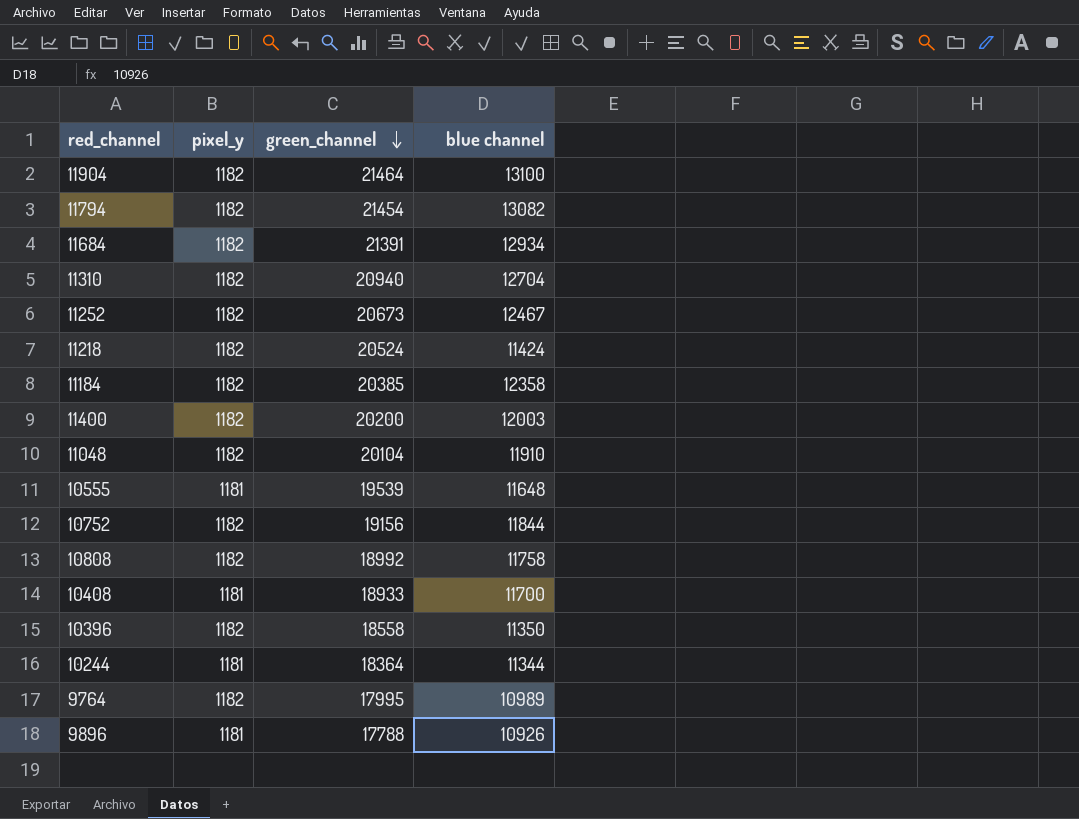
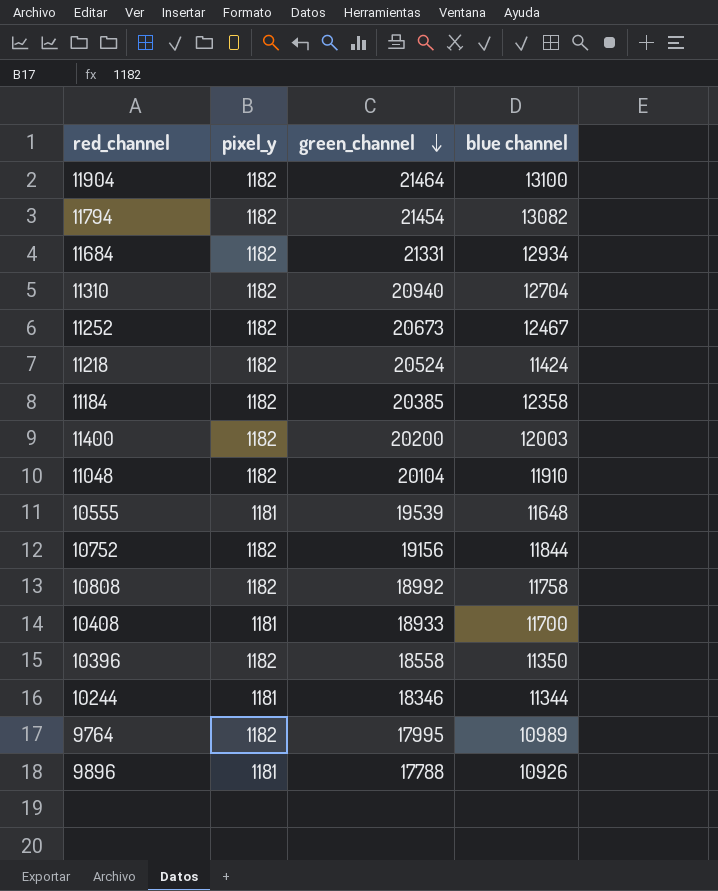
11684 | green_channel: 21391 -> 21331
10244 | green_channel: 18364 -> 18346

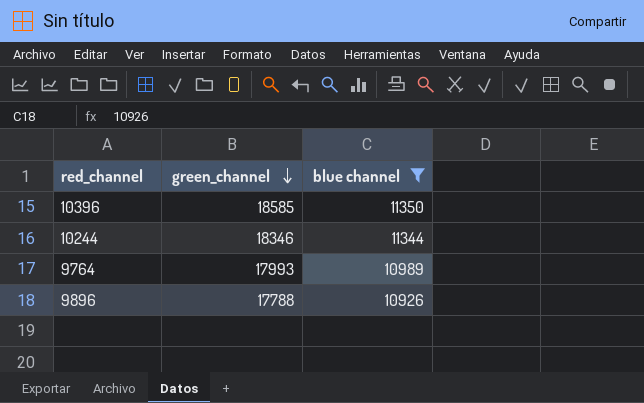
filter: none -> blue channel <= 11350
column pixel_y | position: 2 -> none
10396 | green_channel: 18558 -> 18585
9764 | green_channel: 17995 -> 17993

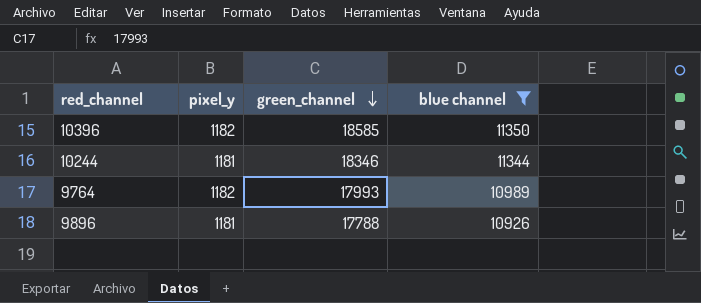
column pixel_y | position: none -> 2

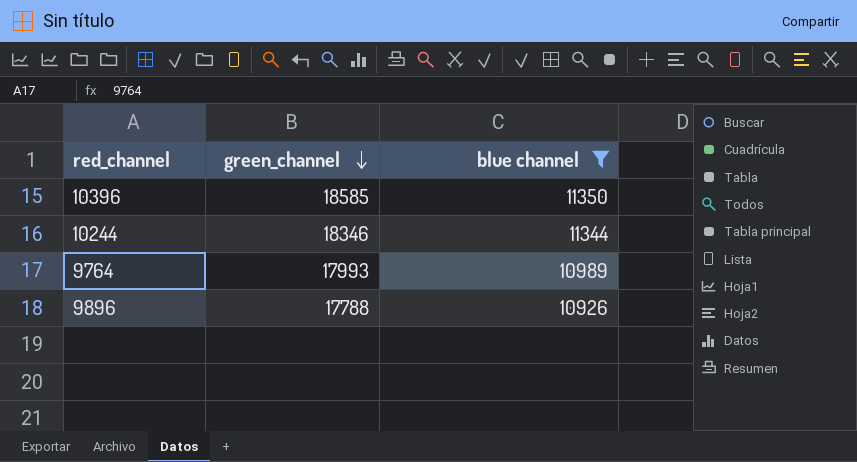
column pixel_y | position: 2 -> none

